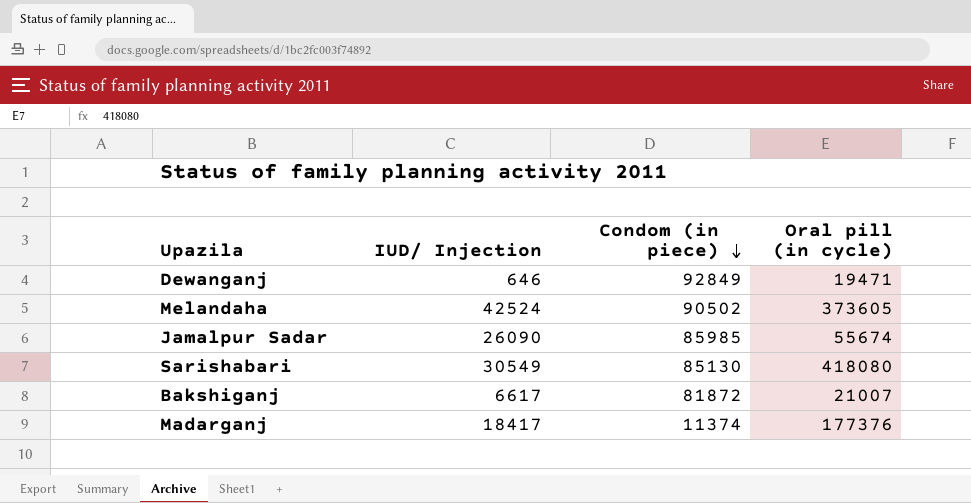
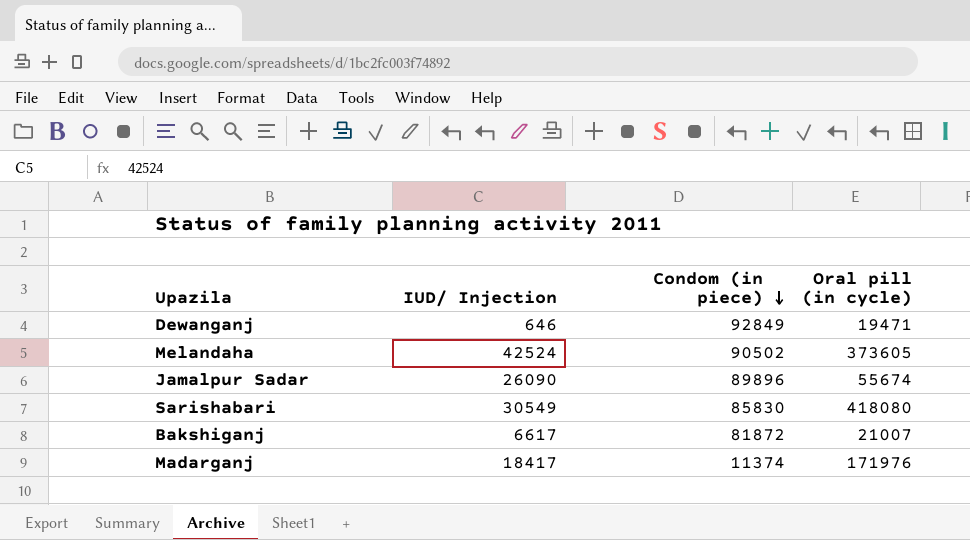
Jamalpur Sadar | Condom (in piece): 85985 -> 89896
Sarishabari | Condom (in piece): 85130 -> 85830
Madarganj | Oral pill (in cycle): 177376 -> 171976

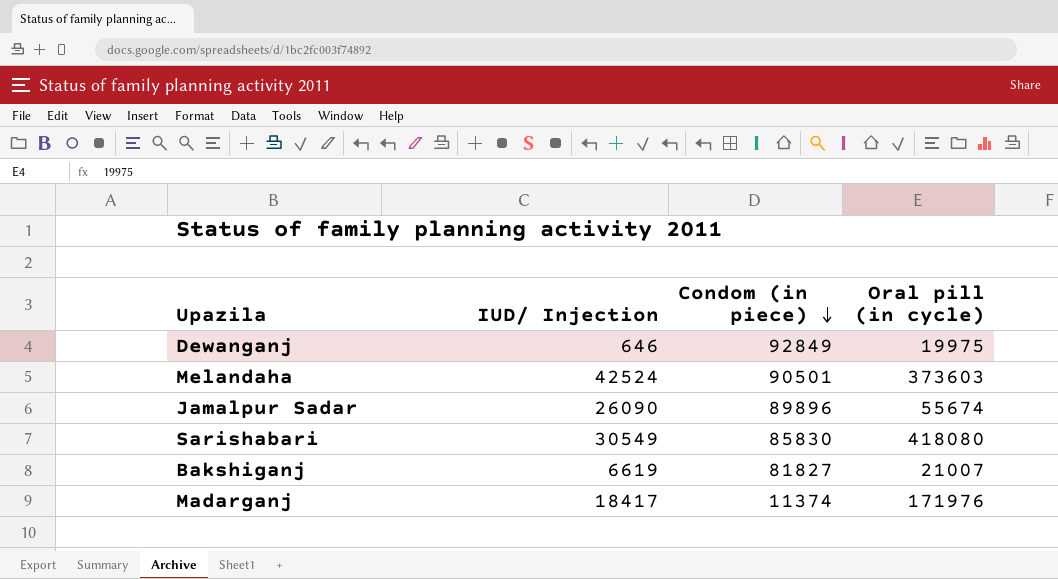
Dewanganj | Oral pill (in cycle): 19471 -> 19975
Melandaha | Condom (in piece): 90502 -> 90501
Melandaha | Oral pill (in cycle): 373605 -> 373603
Bakshiganj | IUD/ Injection: 6617 -> 6619
Bakshiganj | Condom (in piece): 81872 -> 81827

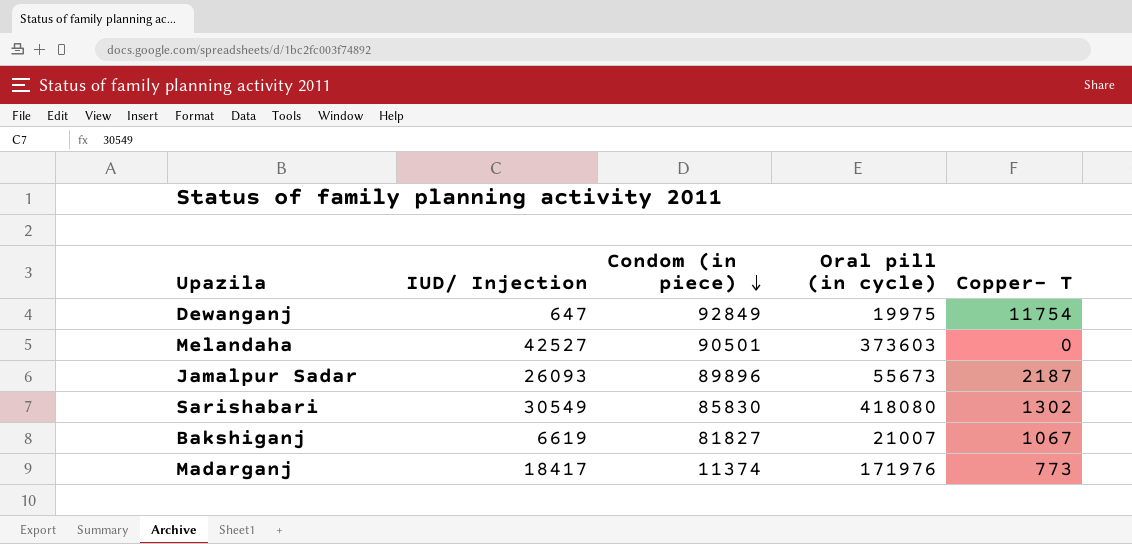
column Copper- T | position: none -> 5
Dewanganj | IUD/ Injection: 646 -> 647
Melandaha | IUD/ Injection: 42524 -> 42527
Jamalpur Sadar | IUD/ Injection: 26090 -> 26093
Jamalpur Sadar | Oral pill (in cycle): 55674 -> 55673

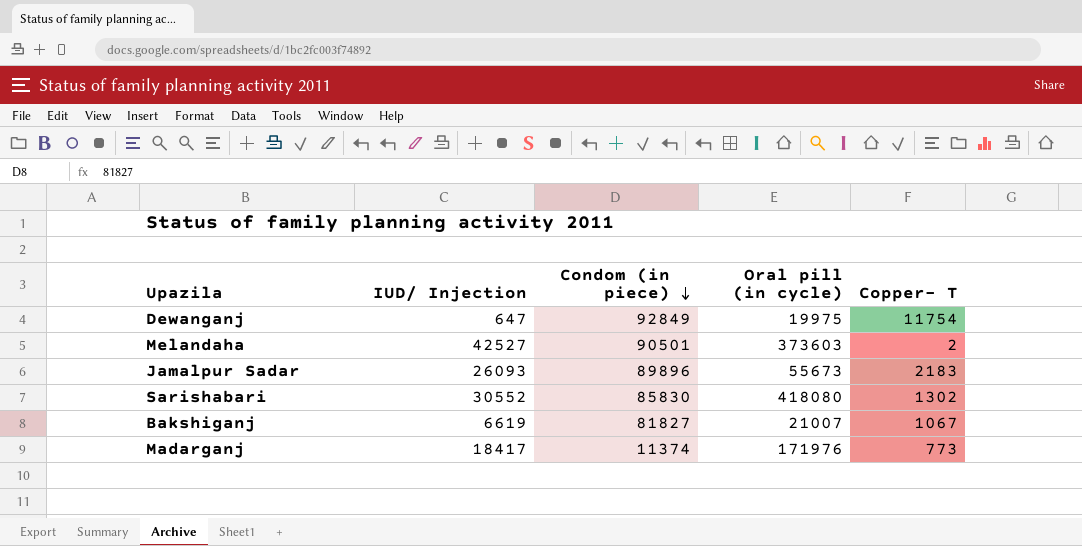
Melandaha | Copper- T: 0 -> 2
Jamalpur Sadar | Copper- T: 2187 -> 2183
Sarishabari | IUD/ Injection: 30549 -> 30552

